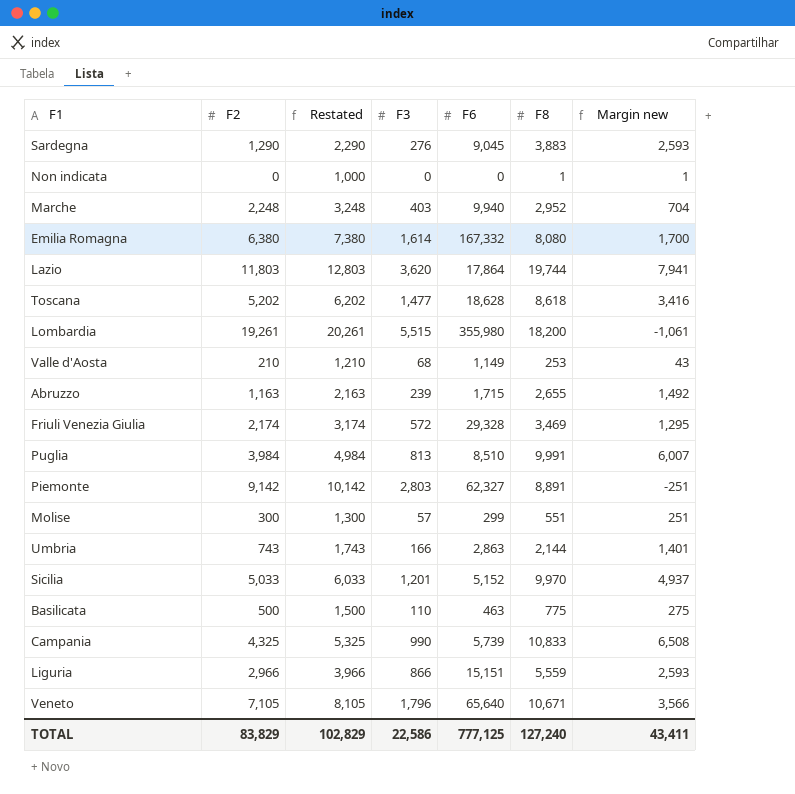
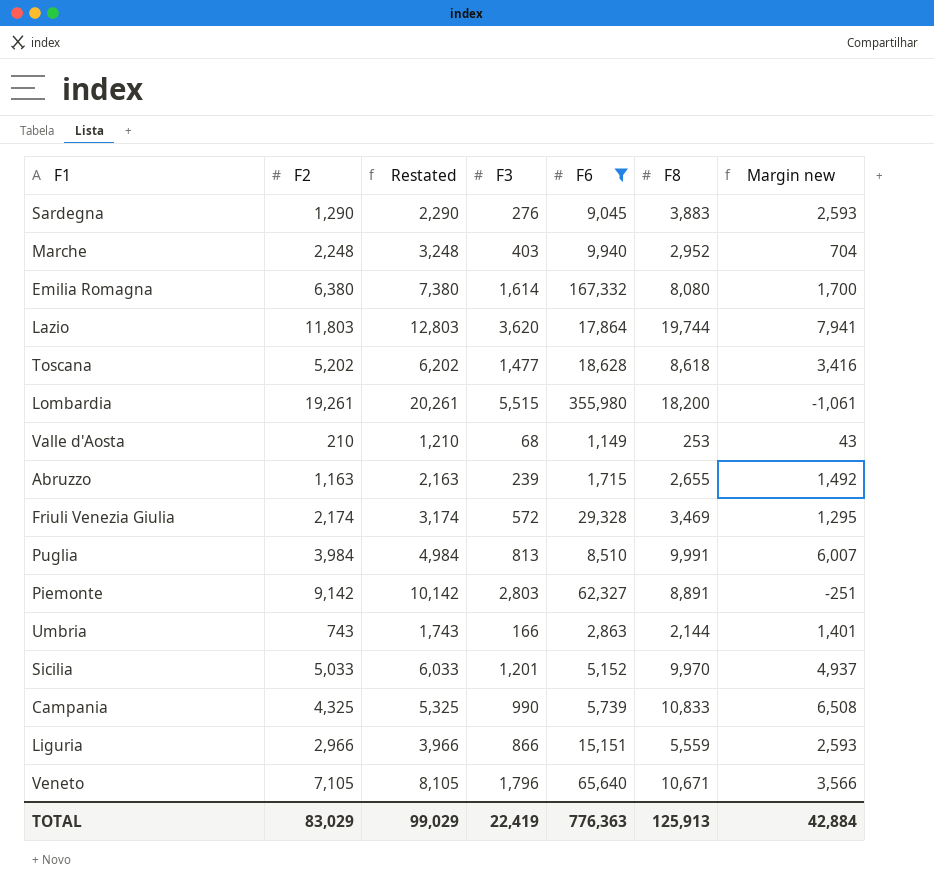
filter: none -> F6 >= 1,149
TOTAL | F2: 83,829 -> 83,029
TOTAL | Restated: 102,829 -> 99,029
TOTAL | F3: 22,586 -> 22,419
TOTAL | F6: 777,125 -> 776,363
TOTAL | F8: 127,240 -> 125,913
TOTAL | Margin new: 43,411 -> 42,884

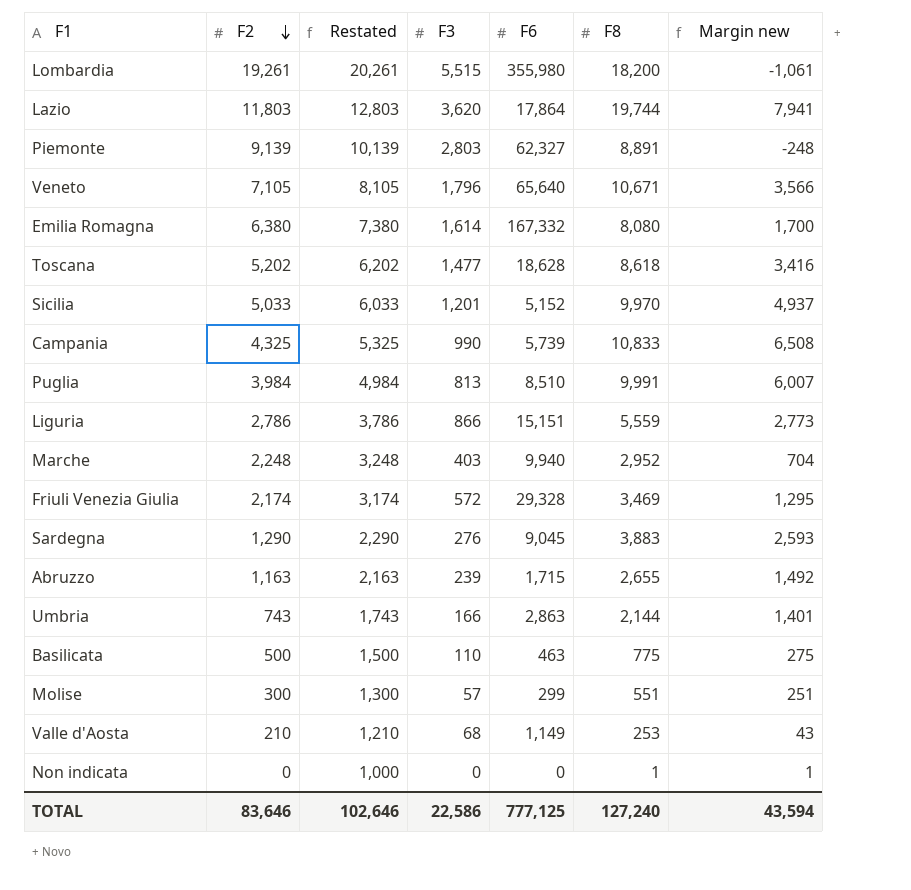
filter: F6 >= 1,149 -> none
row order: none -> F2 descending
Piemonte | F2: 9,142 -> 9,139
Piemonte | Restated: 10,142 -> 10,139
Piemonte | Margin new: -251 -> -248
Liguria | F2: 2,966 -> 2,786
Liguria | Restated: 3,966 -> 3,786
Liguria | Margin new: 2,593 -> 2,773
TOTAL | F2: 83,029 -> 83,646
TOTAL | Restated: 99,029 -> 102,646
TOTAL | F3: 22,419 -> 22,586
TOTAL | F6: 776,363 -> 777,125
TOTAL | F8: 125,913 -> 127,240
TOTAL | Margin new: 42,884 -> 43,594

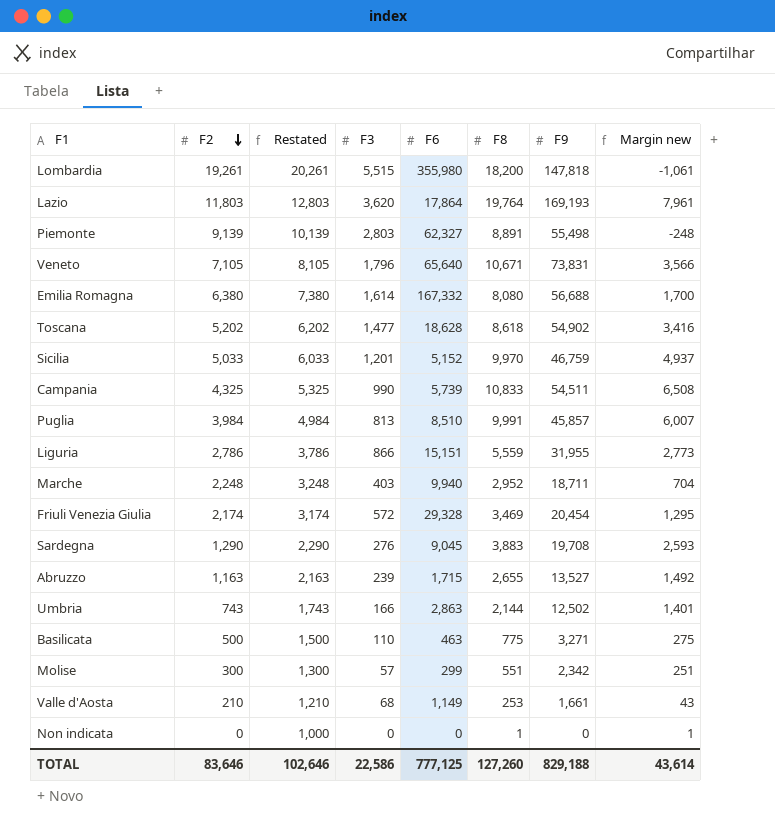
column F9 | position: none -> 7
Lazio | F8: 19,744 -> 19,764
Lazio | Margin new: 7,941 -> 7,961
TOTAL | F8: 127,240 -> 127,260
TOTAL | Margin new: 43,594 -> 43,614

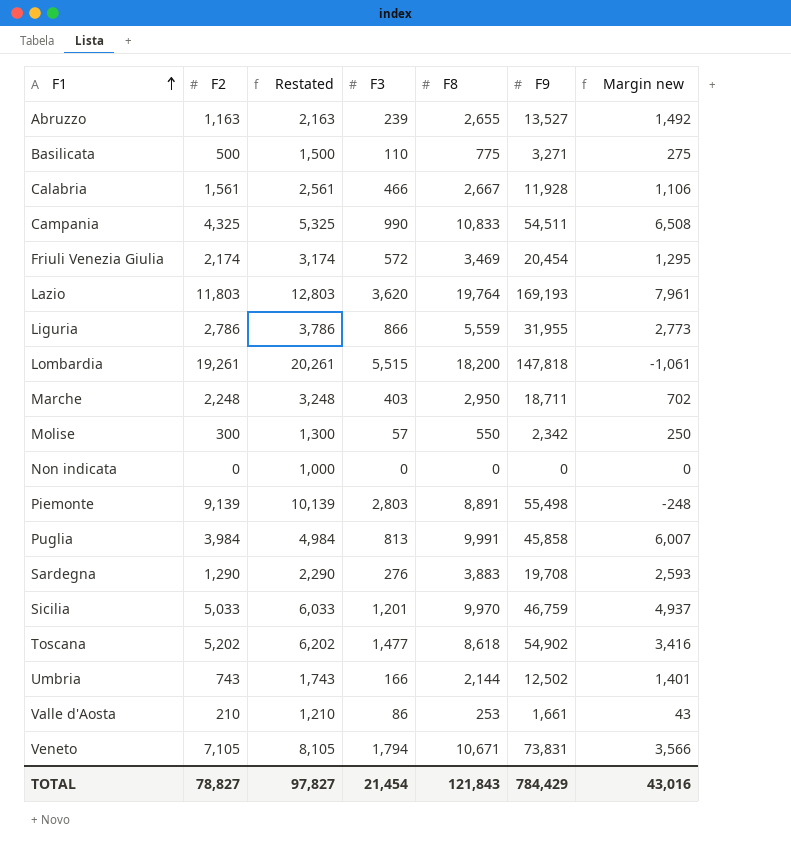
row order: F2 descending -> F1 ascending
column F6 | position: 5 -> none
row Emilia Romagna: 6,380 | 7,380 | 1,614 | 167,332 | 8,080 | 56,688 | 1,700 -> none
row Calabria: none -> 1,561 | 2,561 | 466 | 2,667 | 11,928 | 1,106
Marche | F8: 2,952 -> 2,950
Marche | Margin new: 704 -> 702
Molise | F8: 551 -> 550
Molise | Margin new: 251 -> 250
Non indicata | F8: 1 -> 0
Non indicata | Margin new: 1 -> 0
Puglia | F9: 45,857 -> 45,858
Valle d'Aosta | F3: 68 -> 86
Veneto | F3: 1,796 -> 1,794
TOTAL | F2: 83,646 -> 78,827
TOTAL | Restated: 102,646 -> 97,827
TOTAL | F3: 22,586 -> 21,454
TOTAL | F8: 127,260 -> 121,843
TOTAL | F9: 829,188 -> 784,429
TOTAL | Margin new: 43,614 -> 43,016

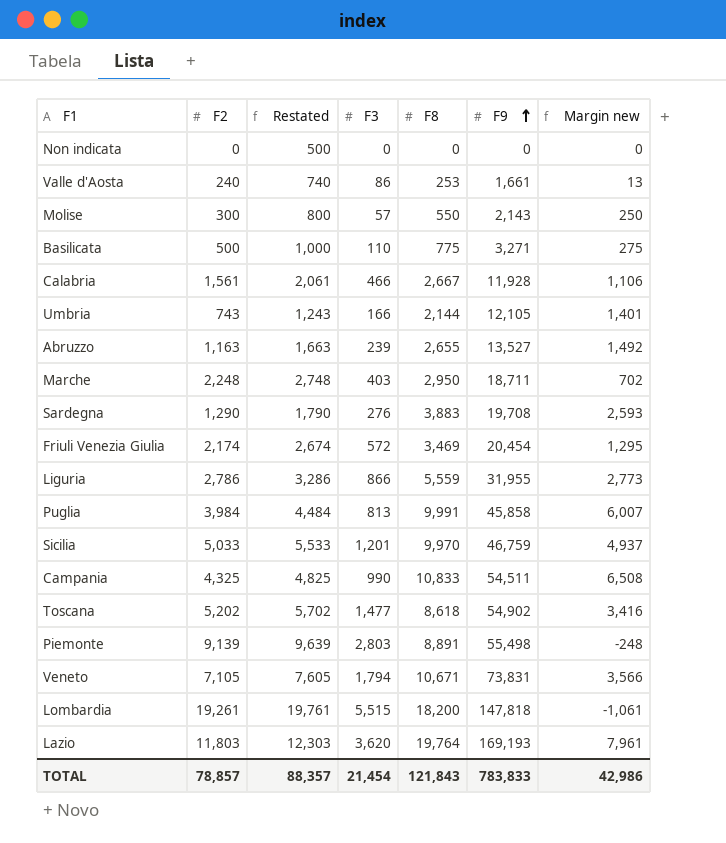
row order: F1 ascending -> F9 ascending
column Restated | formula: [F2] + 1000 -> [F2] + 500
Valle d'Aosta | F2: 210 -> 240
Valle d'Aosta | Margin new: 43 -> 13
Molise | F9: 2,342 -> 2,143
Umbria | F9: 12,502 -> 12,105
TOTAL | F2: 78,827 -> 78,857
TOTAL | Restated: 97,827 -> 88,357
TOTAL | F9: 784,429 -> 783,833
TOTAL | Margin new: 43,016 -> 42,986

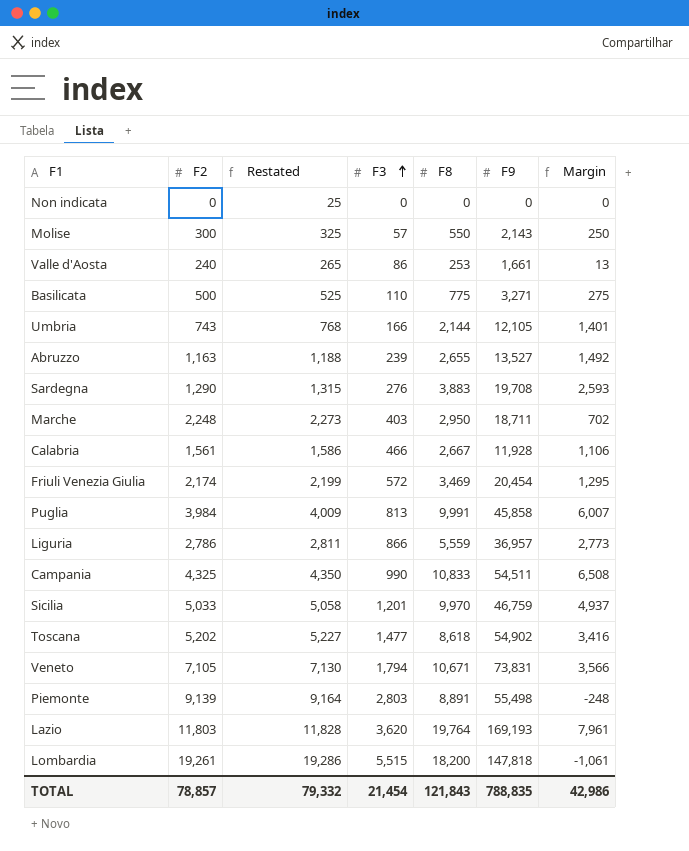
row order: F9 ascending -> F3 ascending
column Restated | formula: [F2] + 500 -> [F2] + 25
column name: Margin new -> Margin
Liguria | F9: 31,955 -> 36,957
TOTAL | Restated: 88,357 -> 79,332
TOTAL | F9: 783,833 -> 788,835

